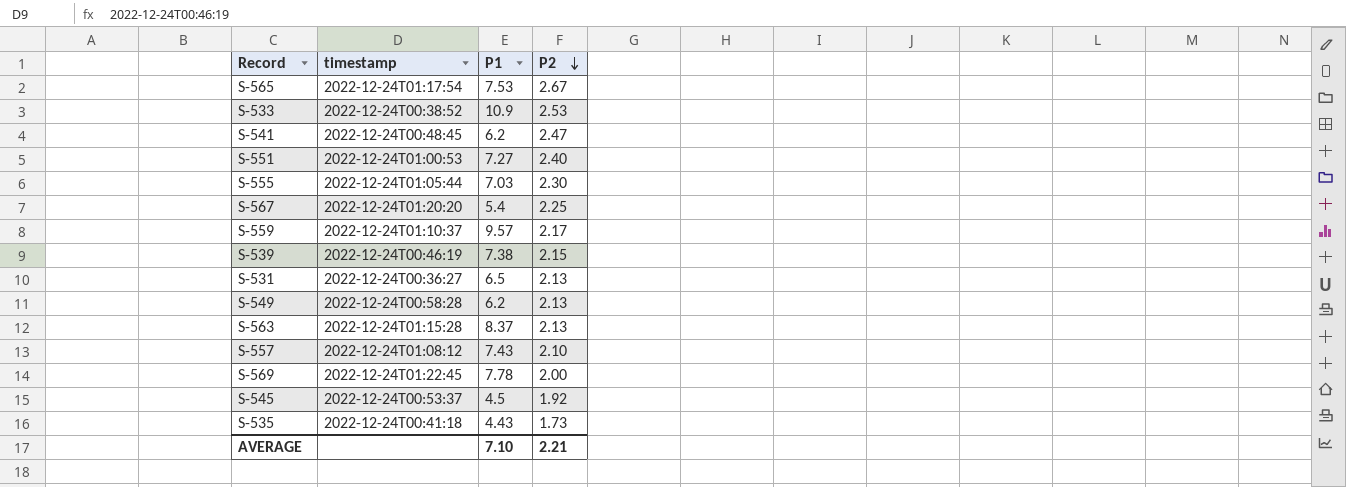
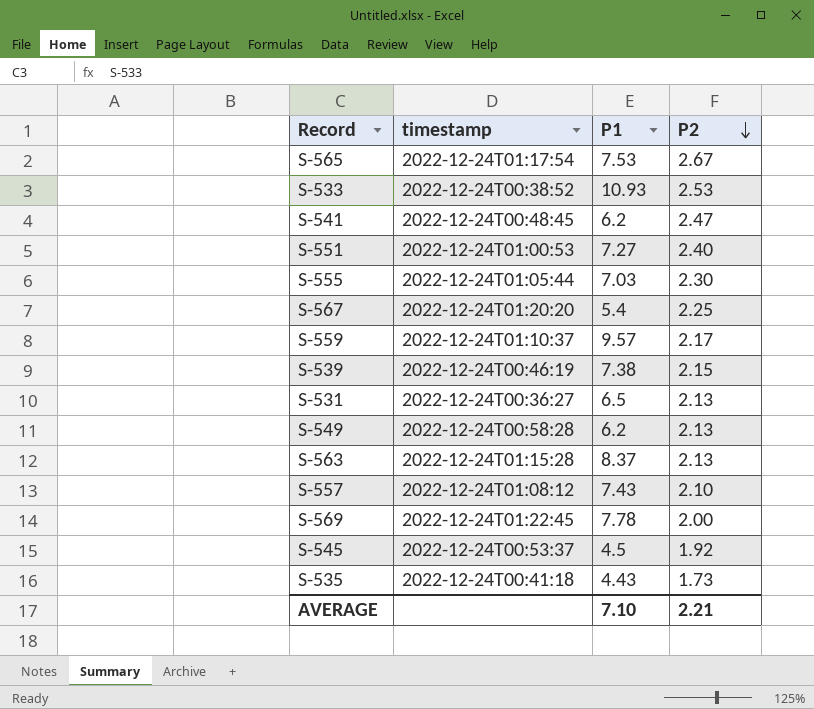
S-533 | P1: 10.9 -> 10.93

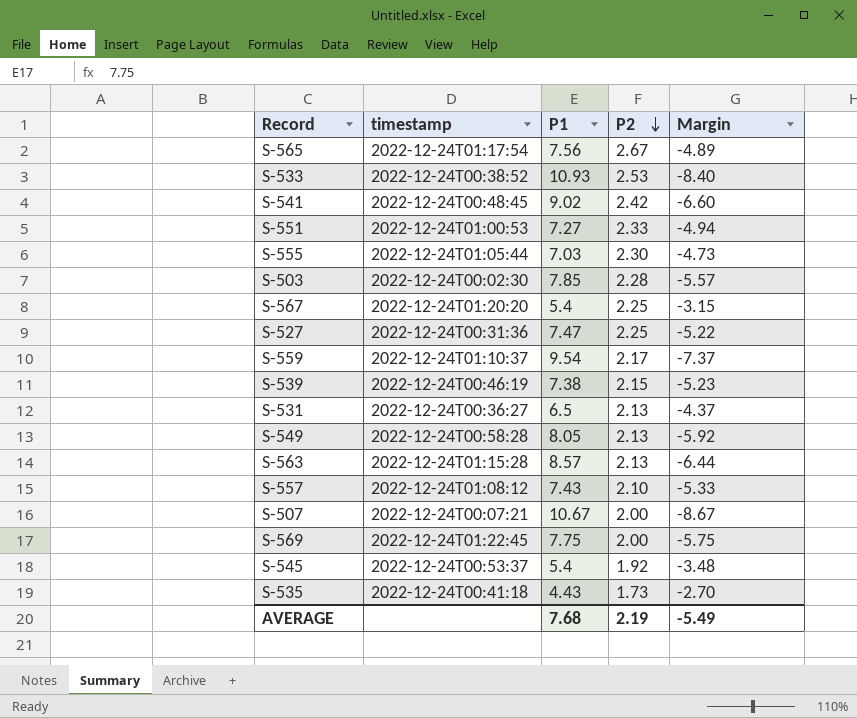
column Margin | formula: none -> [P2] - [P1]
S-565 | P1: 7.53 -> 7.56
S-541 | P1: 6.2 -> 9.02
S-541 | P2: 2.47 -> 2.42
S-551 | P2: 2.40 -> 2.33
row S-503: none -> 2022-12-24T00:02:30 | 7.85 | 2.28 | -5.57
row S-527: none -> 2022-12-24T00:31:36 | 7.47 | 2.25 | -5.22
S-559 | P1: 9.57 -> 9.54
S-549 | P1: 6.2 -> 8.05
S-563 | P1: 8.37 -> 8.57
row S-507: none -> 2022-12-24T00:07:21 | 10.67 | 2.00 | -8.67
S-569 | P1: 7.78 -> 7.75
S-545 | P1: 4.5 -> 5.4
AVERAGE | P1: 7.10 -> 7.68
AVERAGE | P2: 2.21 -> 2.19

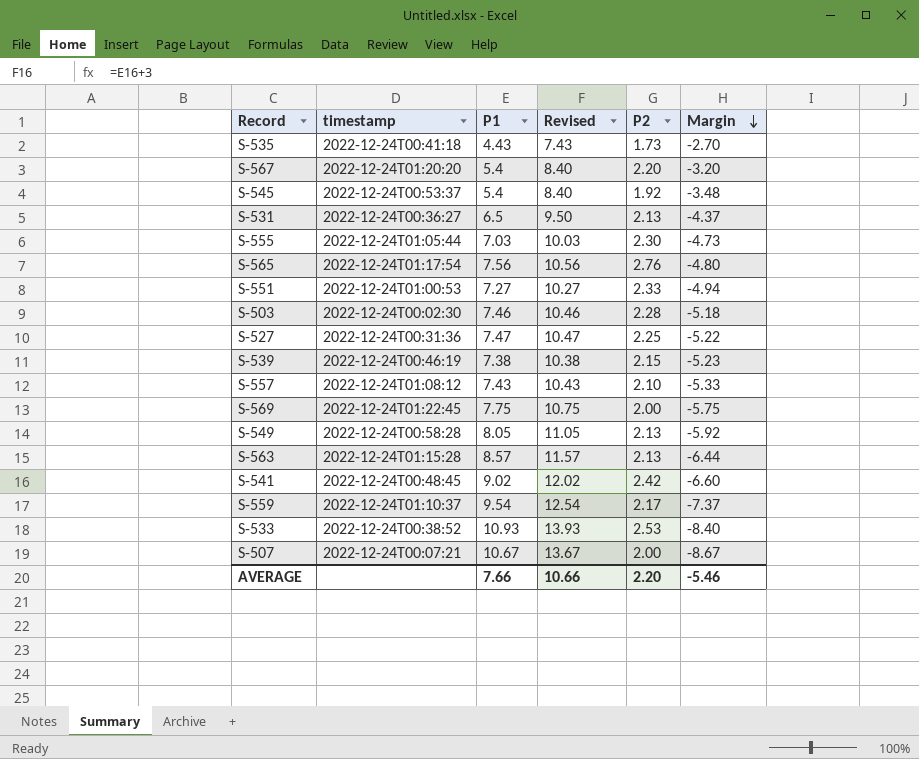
row order: P2 descending -> Margin descending
column Revised | formula: none -> [P1] + 3
S-567 | P2: 2.25 -> 2.20
S-567 | Margin: -3.15 -> -3.20
S-565 | P2: 2.67 -> 2.76
S-565 | Margin: -4.89 -> -4.80
S-503 | P1: 7.85 -> 7.46
S-503 | Margin: -5.57 -> -5.18
AVERAGE | P1: 7.68 -> 7.66
AVERAGE | P2: 2.19 -> 2.20
AVERAGE | Margin: -5.49 -> -5.46

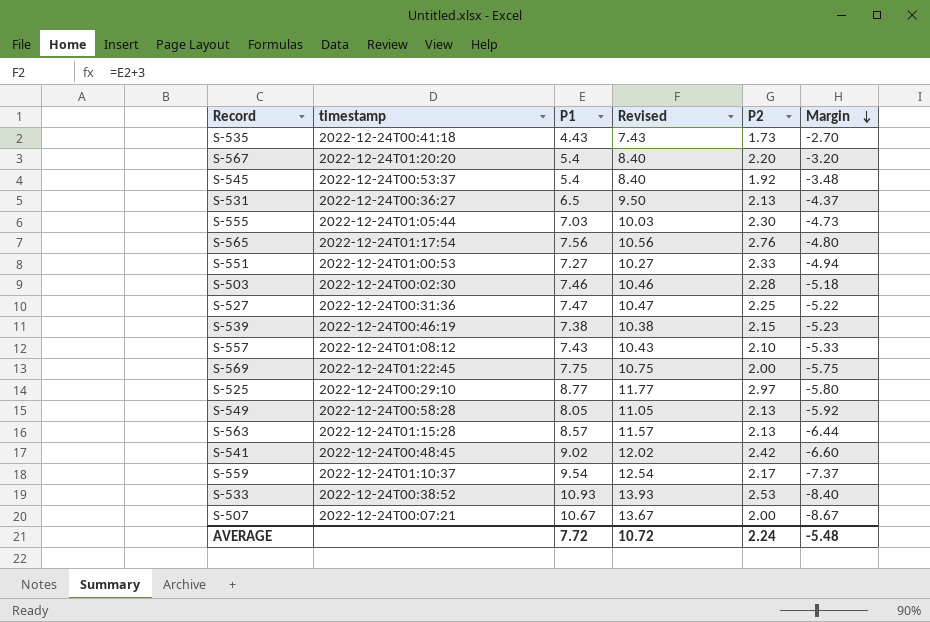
row S-525: none -> 2022-12-24T00:29:10 | 8.77 | 11.77 | 2.97 | -5.80
AVERAGE | P1: 7.66 -> 7.72
AVERAGE | Revised: 10.66 -> 10.72
AVERAGE | P2: 2.20 -> 2.24
AVERAGE | Margin: -5.46 -> -5.48

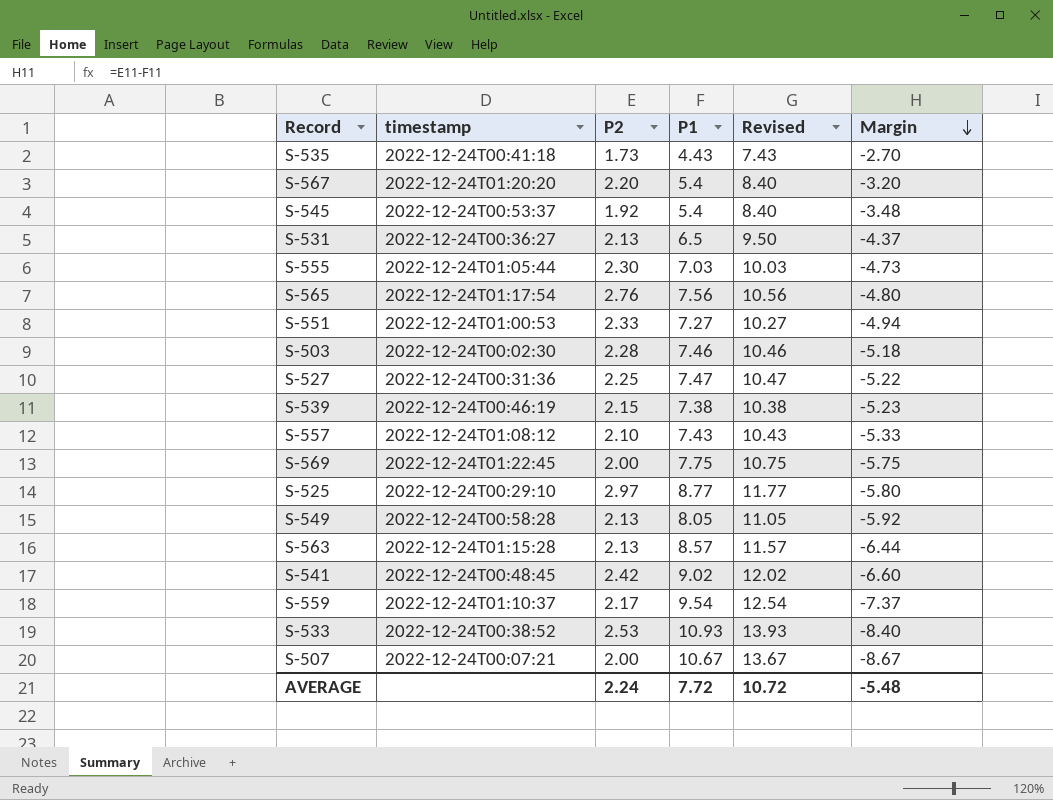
column P2 | position: 5 -> 3

